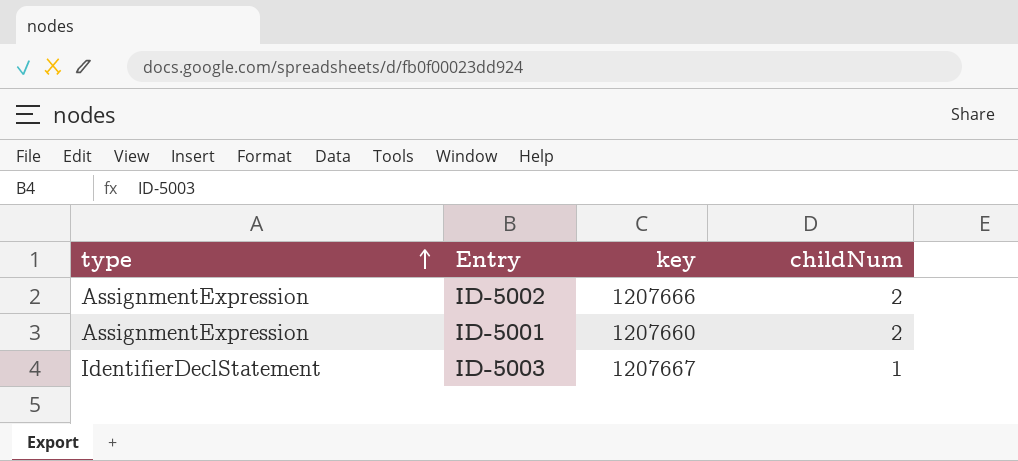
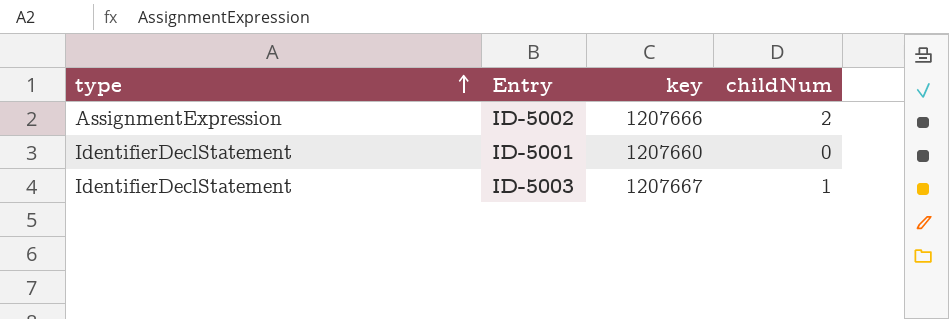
ID-5001 | type: AssignmentExpression -> IdentifierDeclStatement
ID-5001 | childNum: 2 -> 0

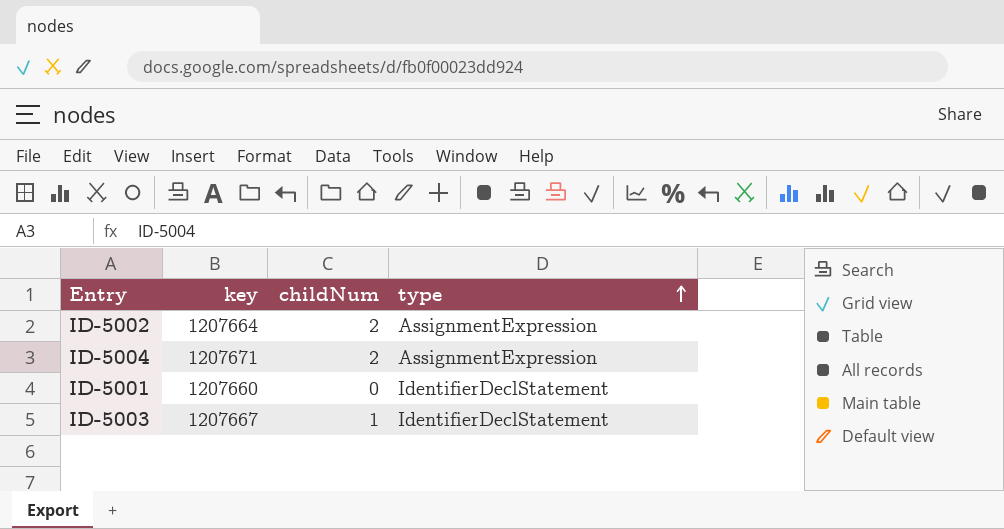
column type | position: 1 -> 4
ID-5002 | key: 1207666 -> 1207664
row ID-5004: none -> 1207671 | 2 | AssignmentExpression

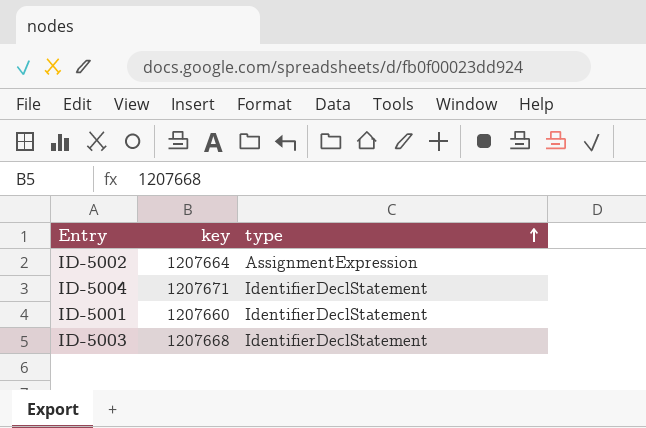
column childNum | position: 3 -> none
ID-5004 | type: AssignmentExpression -> IdentifierDeclStatement
ID-5003 | key: 1207667 -> 1207668

